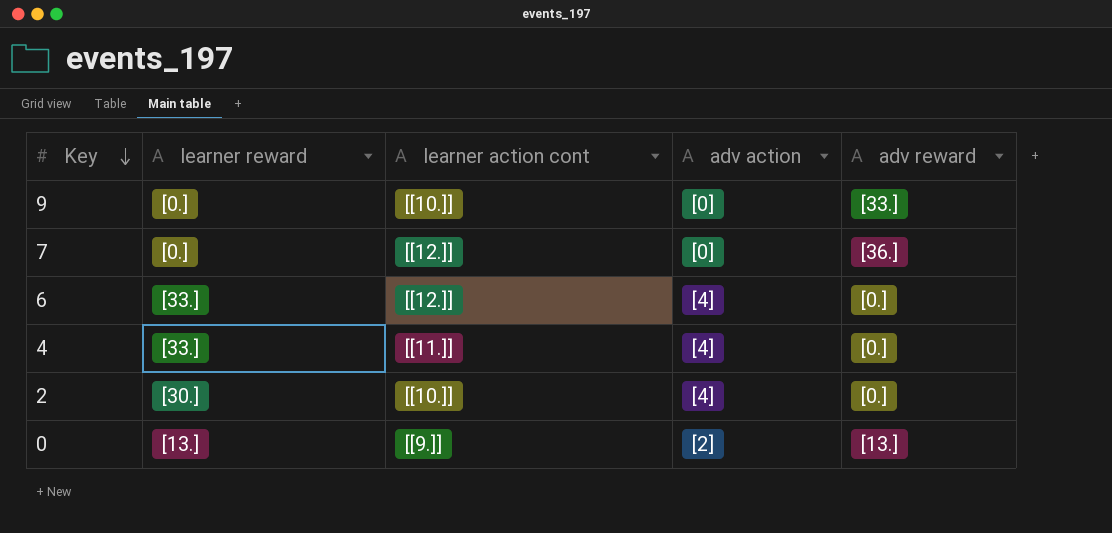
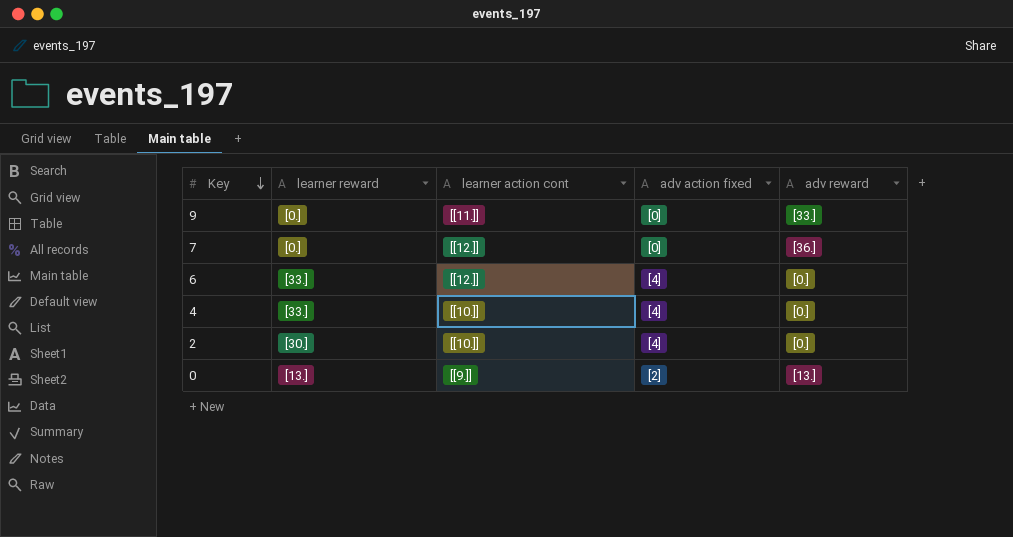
column name: adv action -> adv action fixed
9 | learner action cont: [[10.]] -> [[11.]]
4 | learner action cont: [[11.]] -> [[10.]]

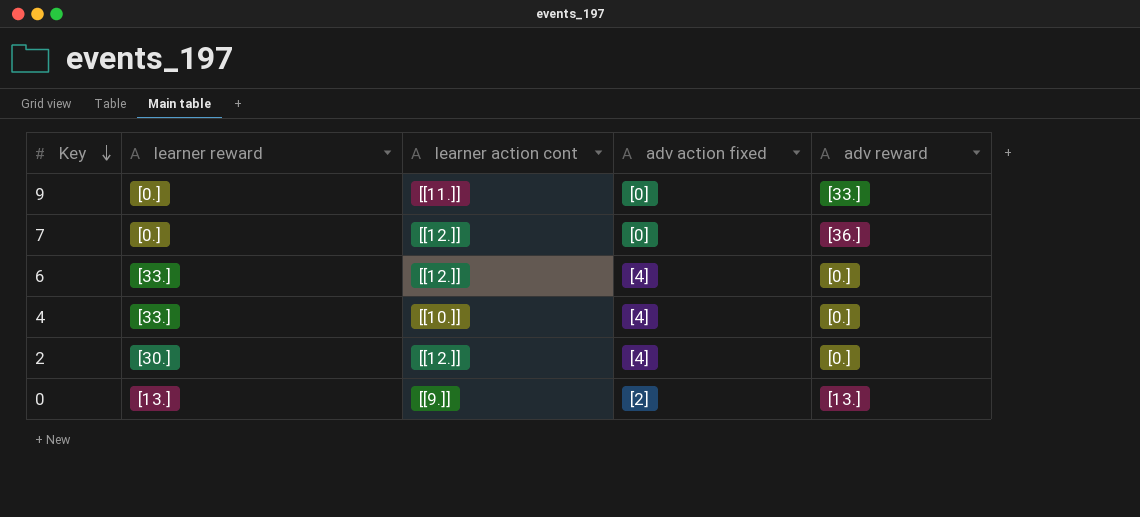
2 | learner action cont: [[10.]] -> [[12.]]

